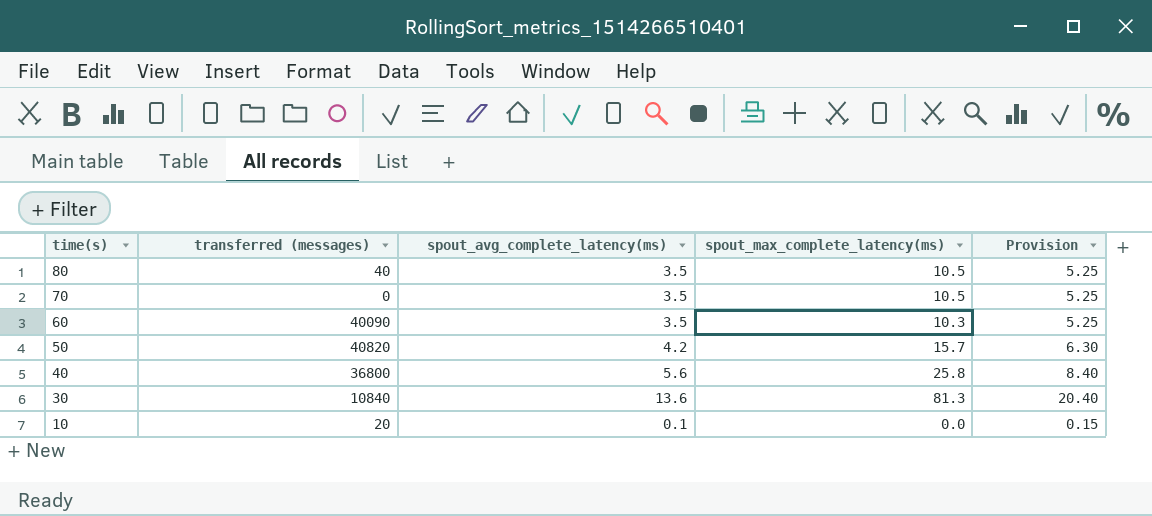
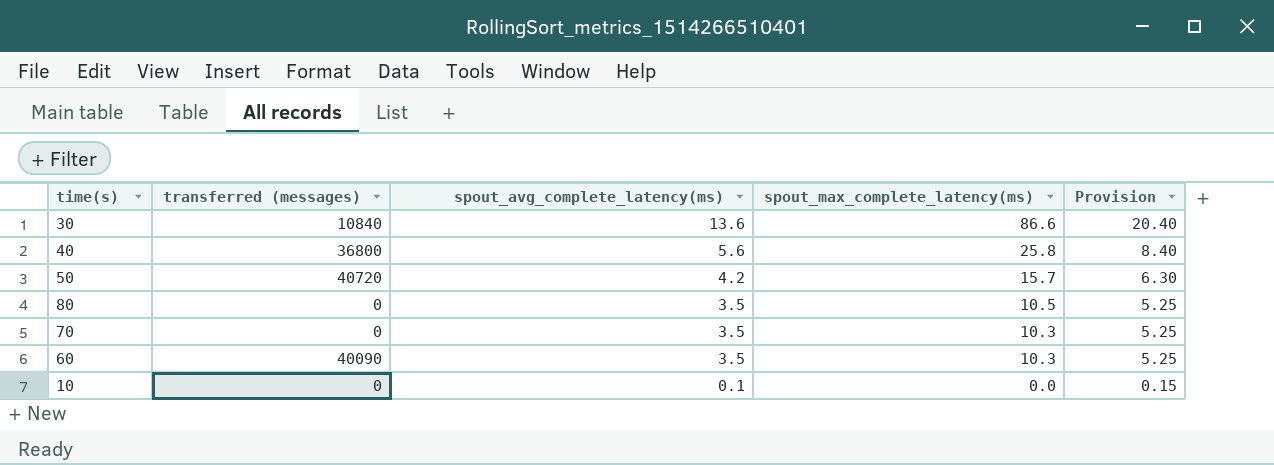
row order: time(s) descending -> spout_avg_complete_latency(ms) descending
30 | spout_max_complete_latency(ms): 81.3 -> 86.6
50 | transferred (messages): 40820 -> 40720
80 | transferred (messages): 40 -> 0
70 | spout_max_complete_latency(ms): 10.5 -> 10.3
10 | transferred (messages): 20 -> 0

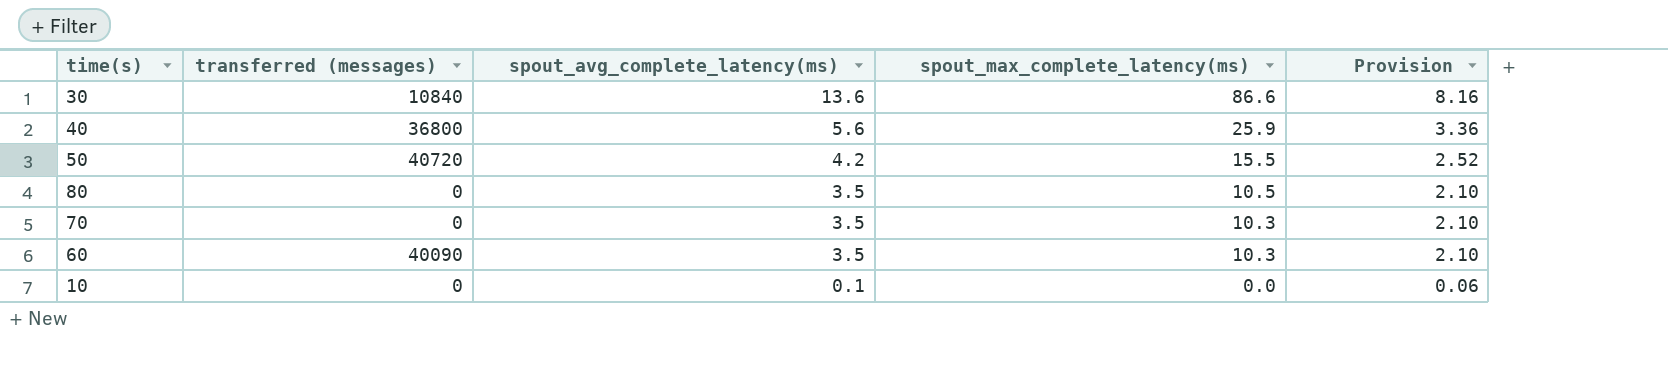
column Provision | formula: [spout_avg_complete_latency(ms)] * 1.5 -> [spout_avg_complete_latency(ms)] * 0.6
40 | spout_max_complete_latency(ms): 25.8 -> 25.9
50 | spout_max_complete_latency(ms): 15.7 -> 15.5

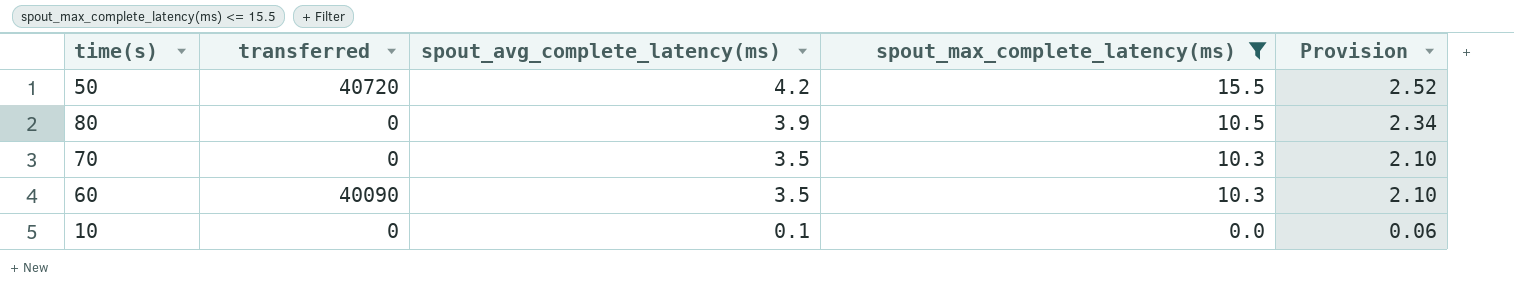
filter: none -> spout_max_complete_latency(ms) <= 15.5
column name: transferred (messages) -> transferred
80 | spout_avg_complete_latency(ms): 3.5 -> 3.9
80 | Provision: 2.10 -> 2.34

